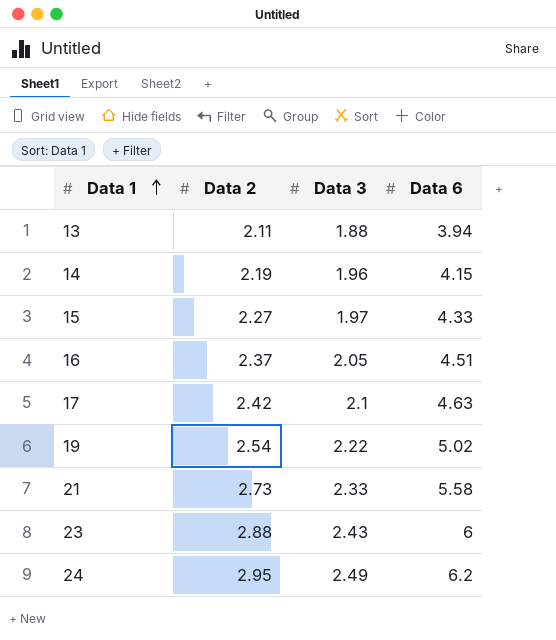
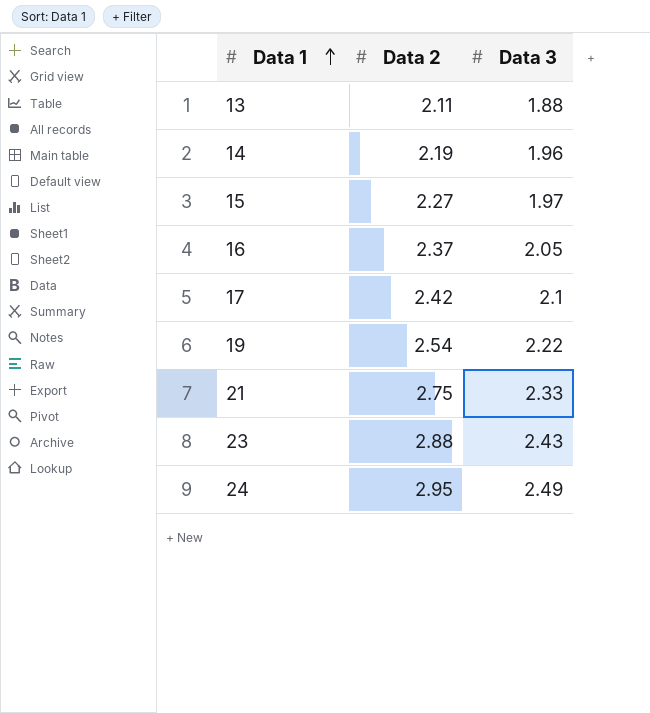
column Data 6 | position: 4 -> none
21 | Data 2: 2.73 -> 2.75

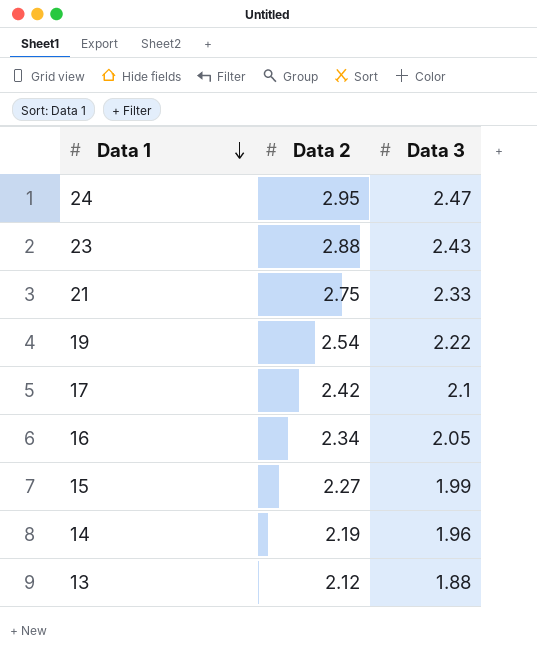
row order: Data 1 ascending -> Data 1 descending
24 | Data 3: 2.49 -> 2.47
16 | Data 2: 2.37 -> 2.34
15 | Data 3: 1.97 -> 1.99
13 | Data 2: 2.11 -> 2.12

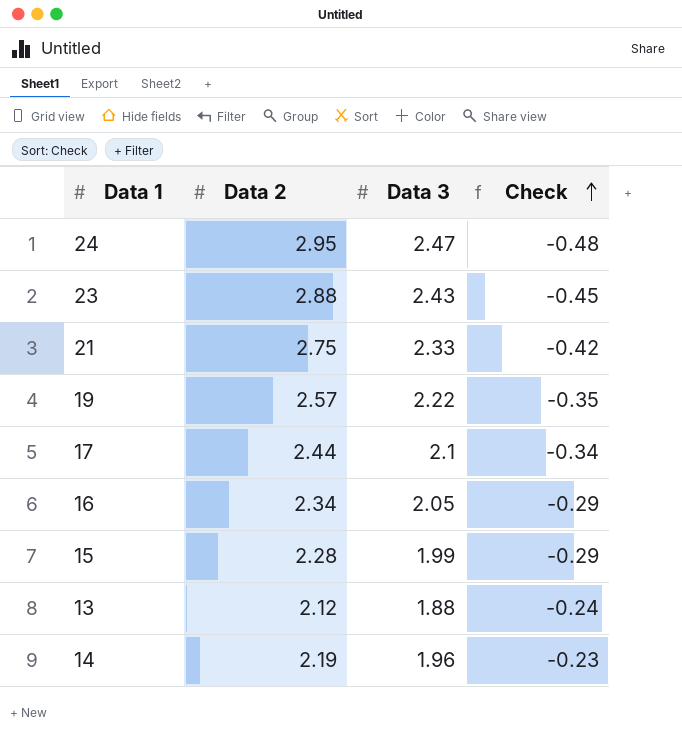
row order: Data 1 descending -> Check ascending
column Check | formula: none -> [Data 3] - [Data 2]
19 | Data 2: 2.54 -> 2.57
17 | Data 2: 2.42 -> 2.44
15 | Data 2: 2.27 -> 2.28

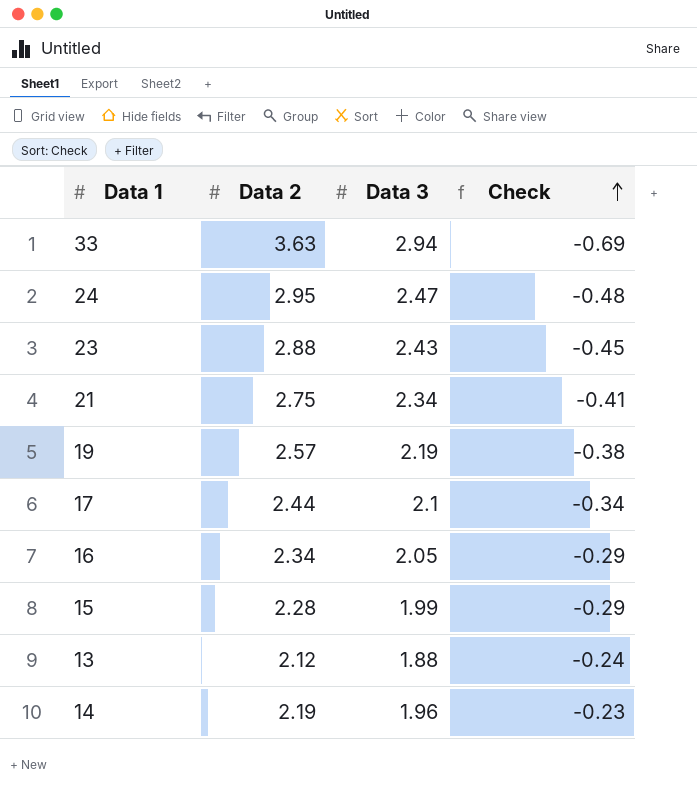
row 33: none -> 3.63 | 2.94 | -0.69
21 | Data 3: 2.33 -> 2.34
21 | Check: -0.42 -> -0.41
19 | Data 3: 2.22 -> 2.19
19 | Check: -0.35 -> -0.38

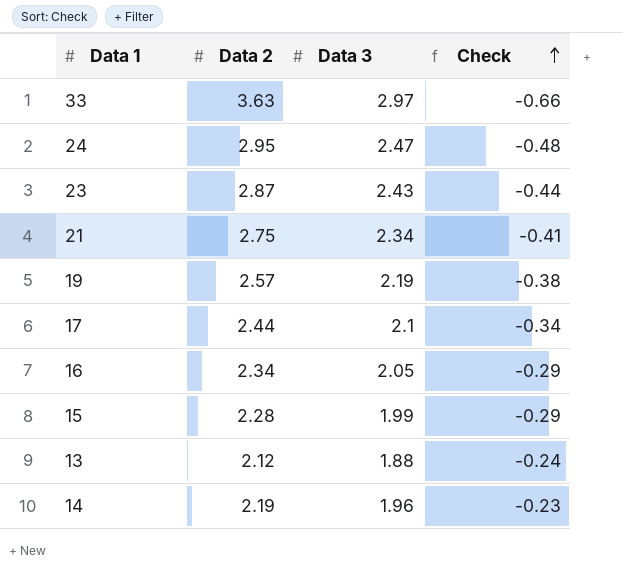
33 | Data 3: 2.94 -> 2.97
33 | Check: -0.69 -> -0.66
23 | Data 2: 2.88 -> 2.87
23 | Check: -0.45 -> -0.44

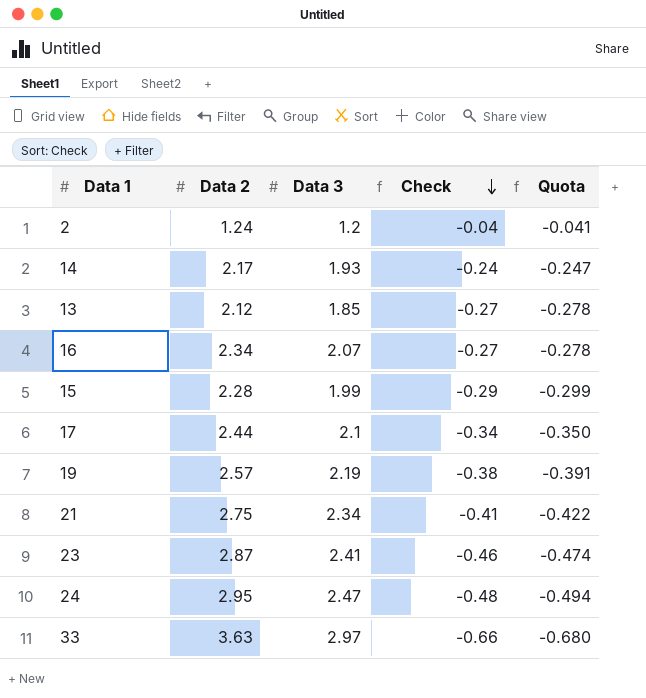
row order: Check ascending -> Check descending
column Quota | formula: none -> [Check] * 1.03
row 2: none -> 1.24 | 1.2 | -0.04 | -0.041
14 | Data 2: 2.19 -> 2.17
14 | Data 3: 1.96 -> 1.93
14 | Check: -0.23 -> -0.24
13 | Data 3: 1.88 -> 1.85
13 | Check: -0.24 -> -0.27
16 | Data 3: 2.05 -> 2.07
16 | Check: -0.29 -> -0.27
23 | Data 3: 2.43 -> 2.41
23 | Check: -0.44 -> -0.46

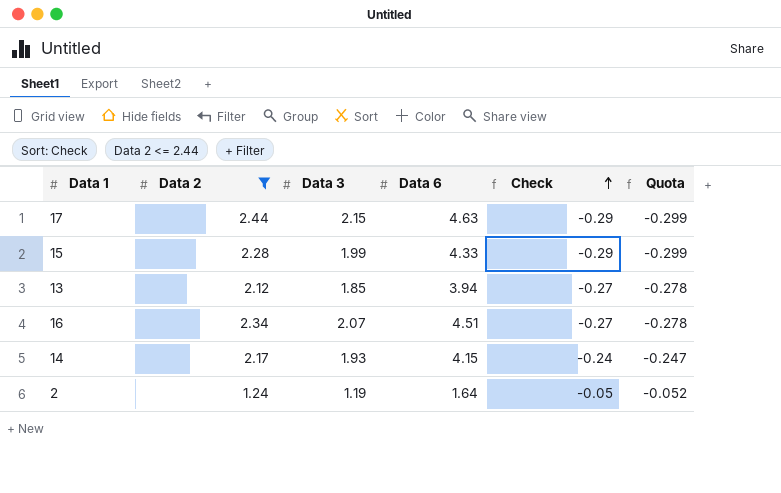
filter: none -> Data 2 <= 2.44
row order: Check descending -> Check ascending
column Data 6 | position: none -> 4
17 | Data 3: 2.1 -> 2.15
17 | Check: -0.34 -> -0.29
17 | Quota: -0.350 -> -0.299
2 | Data 3: 1.2 -> 1.19
2 | Check: -0.04 -> -0.05
2 | Quota: -0.041 -> -0.052

